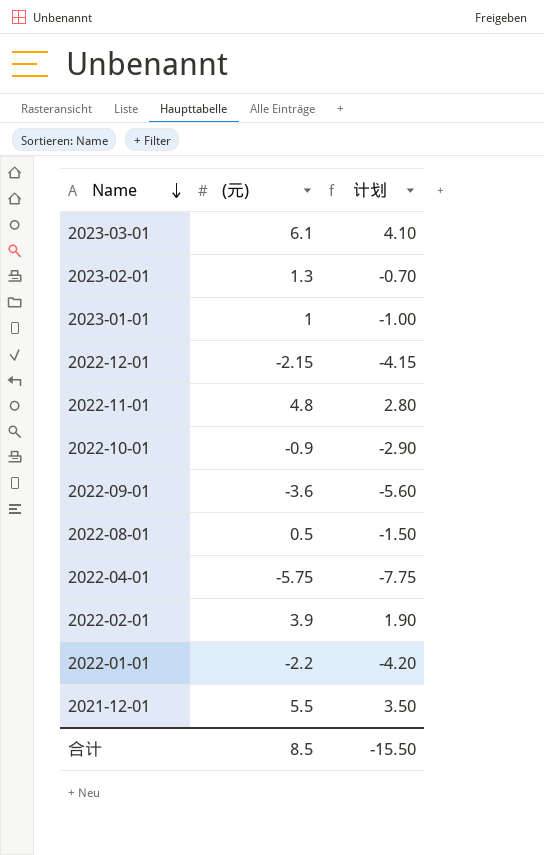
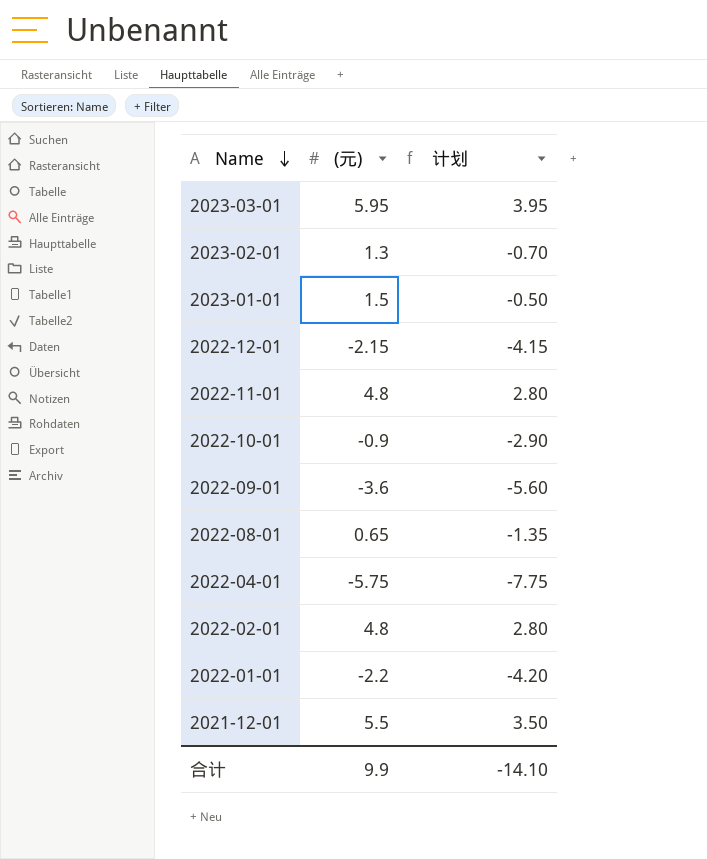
2023-03-01 | (元): 6.1 -> 5.95
2023-03-01 | 计划: 4.10 -> 3.95
2023-01-01 | (元): 1 -> 1.5
2023-01-01 | 计划: -1.00 -> -0.50
2022-08-01 | (元): 0.5 -> 0.65
2022-08-01 | 计划: -1.50 -> -1.35
2022-02-01 | (元): 3.9 -> 4.8
2022-02-01 | 计划: 1.90 -> 2.80
合计 | (元): 8.5 -> 9.9
合计 | 计划: -15.50 -> -14.10

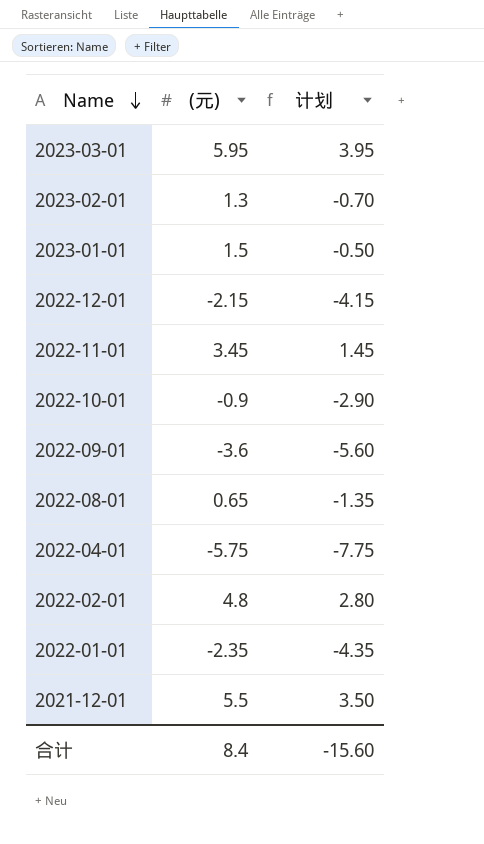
2022-11-01 | (元): 4.8 -> 3.45
2022-11-01 | 计划: 2.80 -> 1.45
2022-01-01 | (元): -2.2 -> -2.35
2022-01-01 | 计划: -4.20 -> -4.35
合计 | (元): 9.9 -> 8.4
合计 | 计划: -14.10 -> -15.60

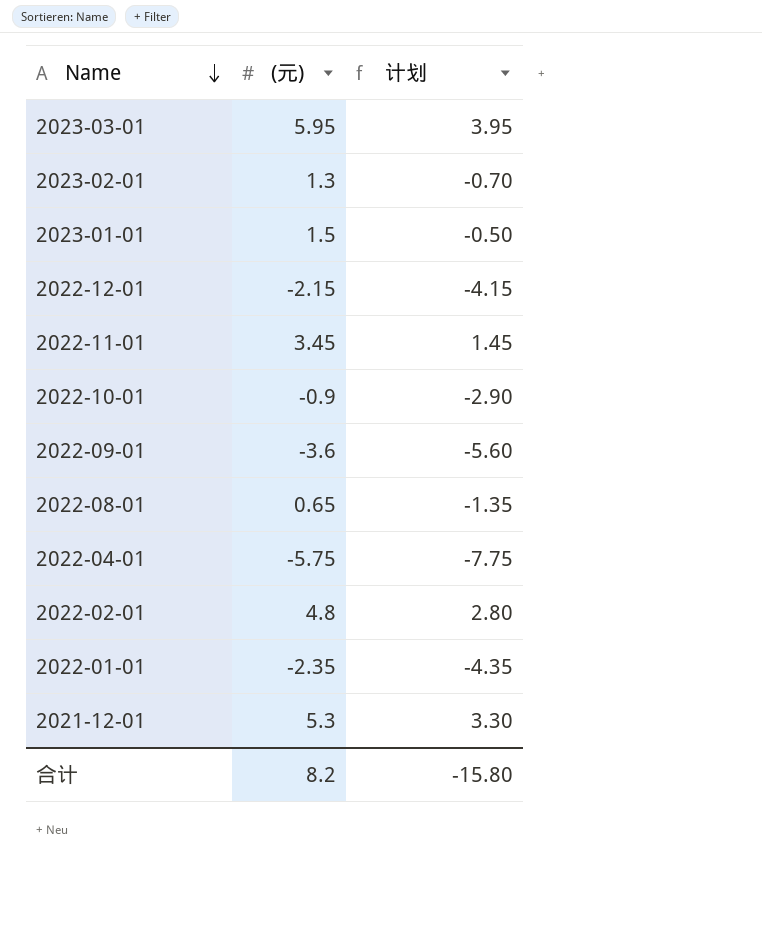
2021-12-01 | (元): 5.5 -> 5.3
2021-12-01 | 计划: 3.50 -> 3.30
合计 | (元): 8.4 -> 8.2
合计 | 计划: -15.60 -> -15.80

